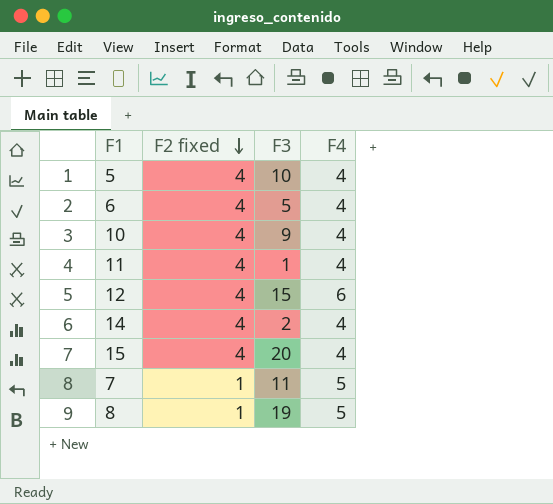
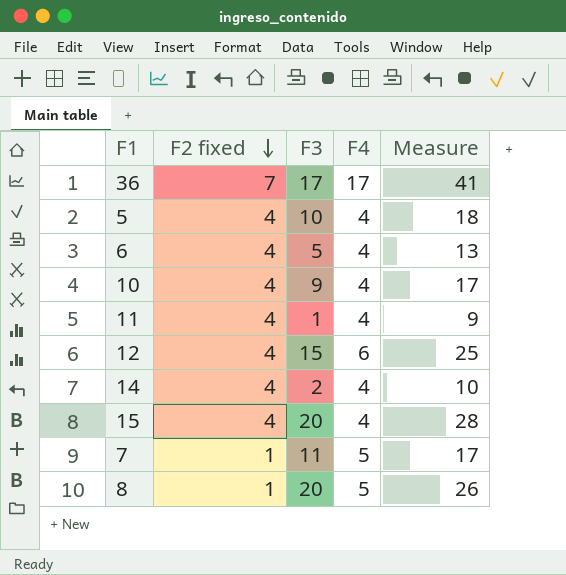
column Measure | formula: none -> [F2 fixed] + [F3] + [F4]
row 36: none -> 7 | 17 | 17 | 41
8 | F3: 19 -> 20

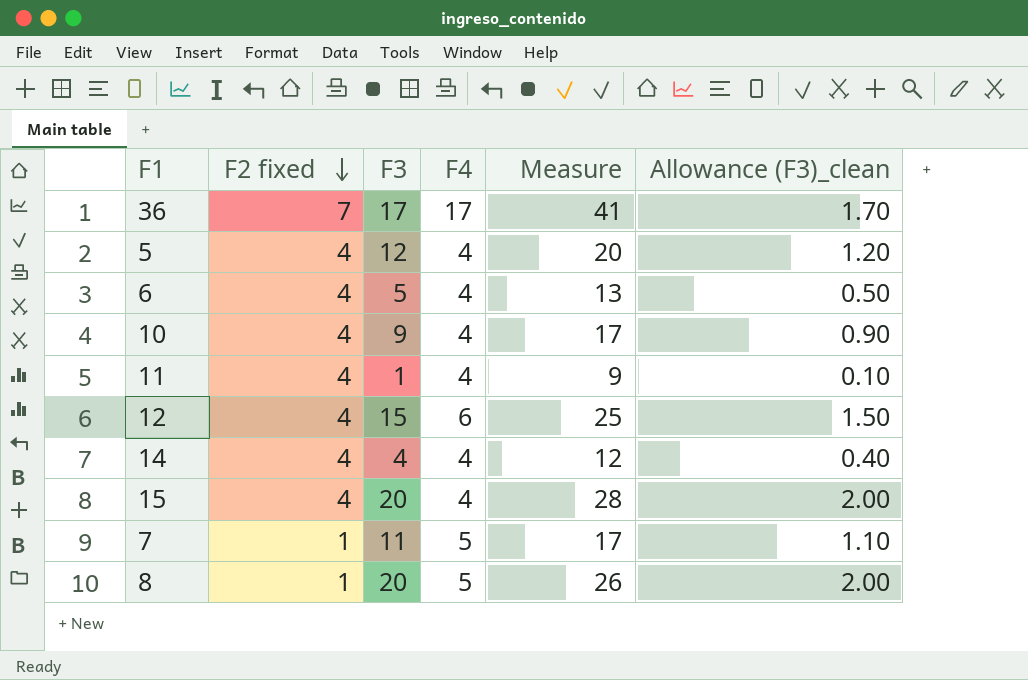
column Allowance (F3)_clean | formula: none -> [F3] * 0.1
5 | F3: 10 -> 12
5 | Measure: 18 -> 20
14 | F3: 2 -> 4
14 | Measure: 10 -> 12

